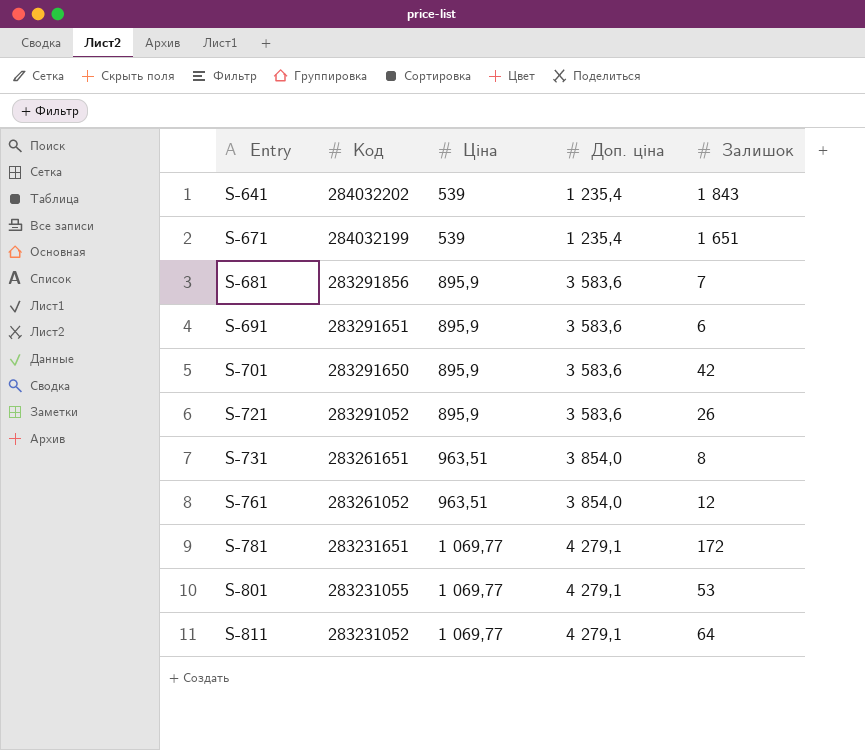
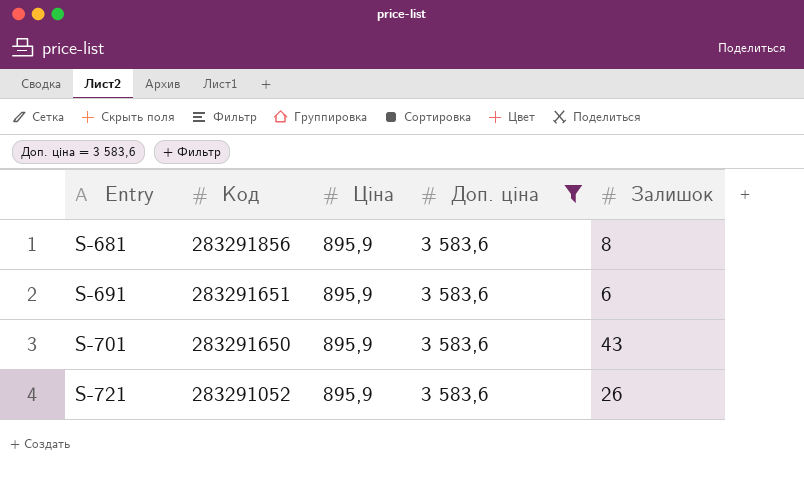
filter: none -> Доп. ціна = 3 583,6
S-681 | Залишок: 7 -> 8
S-701 | Залишок: 42 -> 43

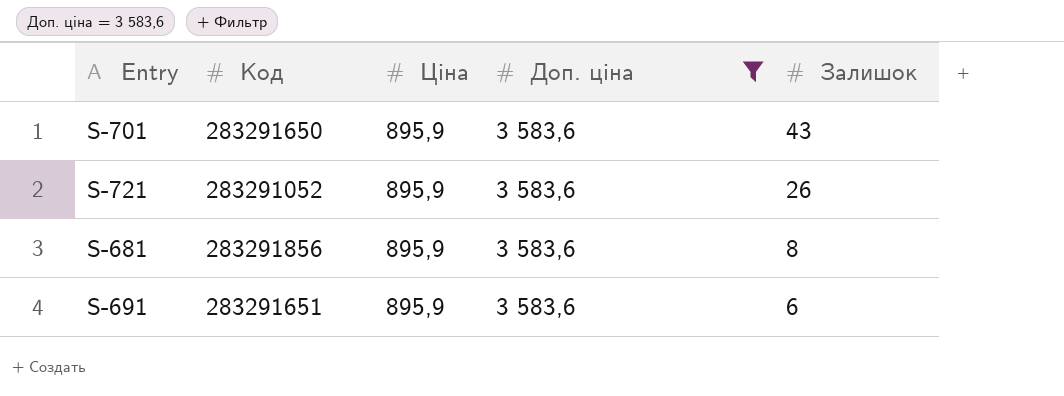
row order: Entry ascending -> Залишок descending

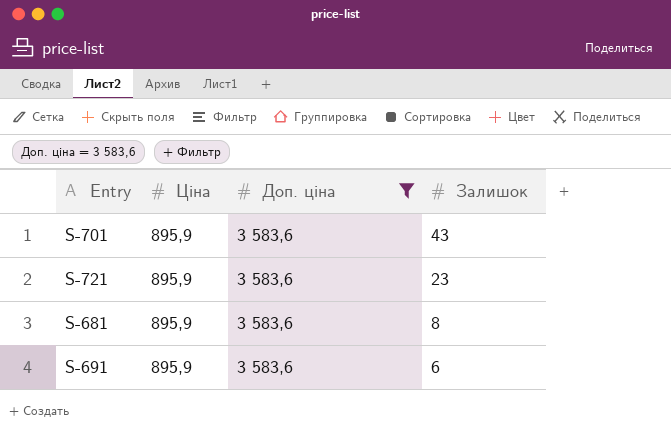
column Код | position: 2 -> none
S-721 | Залишок: 26 -> 23

